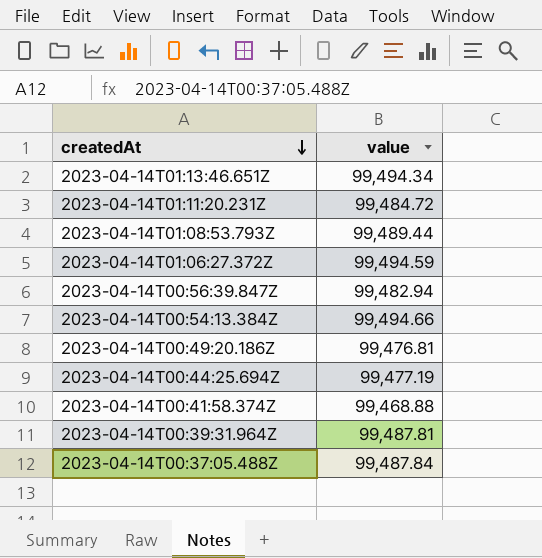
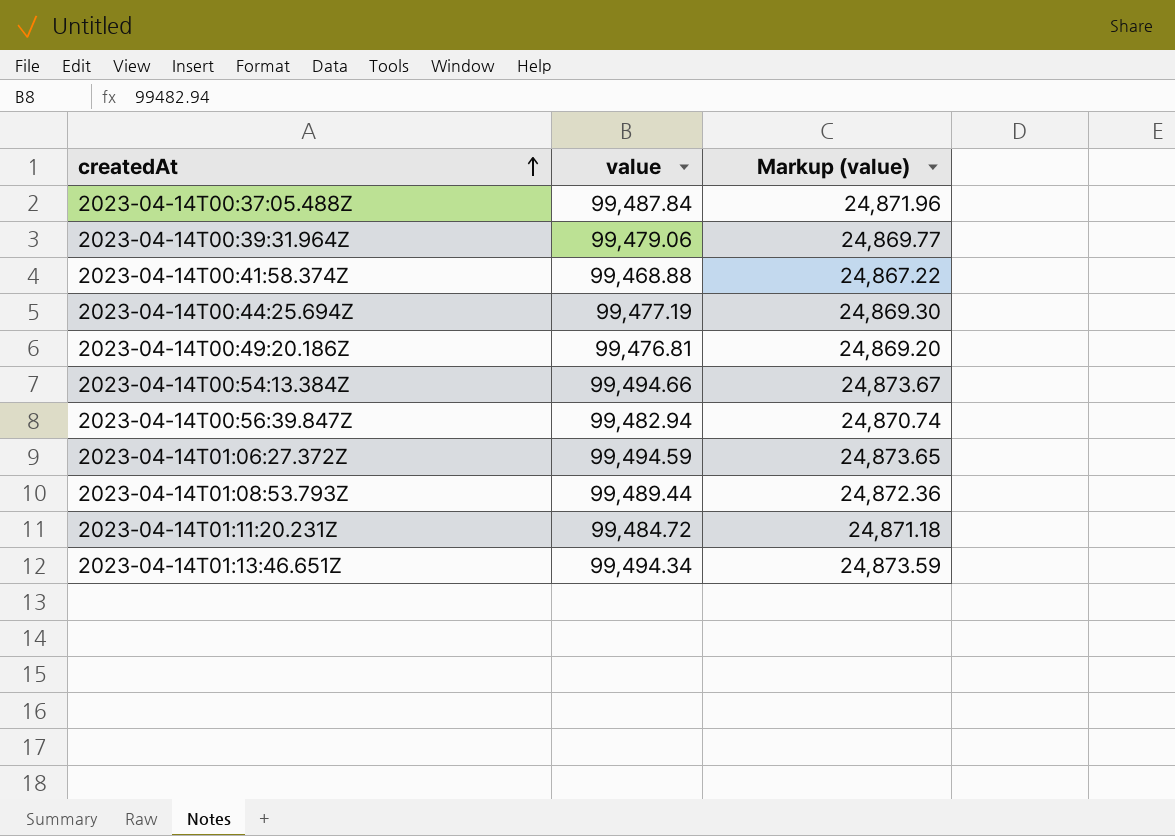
row order: createdAt descending -> createdAt ascending
column Markup (value) | formula: none -> [value] * 0.25
2023-04-14T00:39:31.964Z | value: 99,487.81 -> 99,479.06

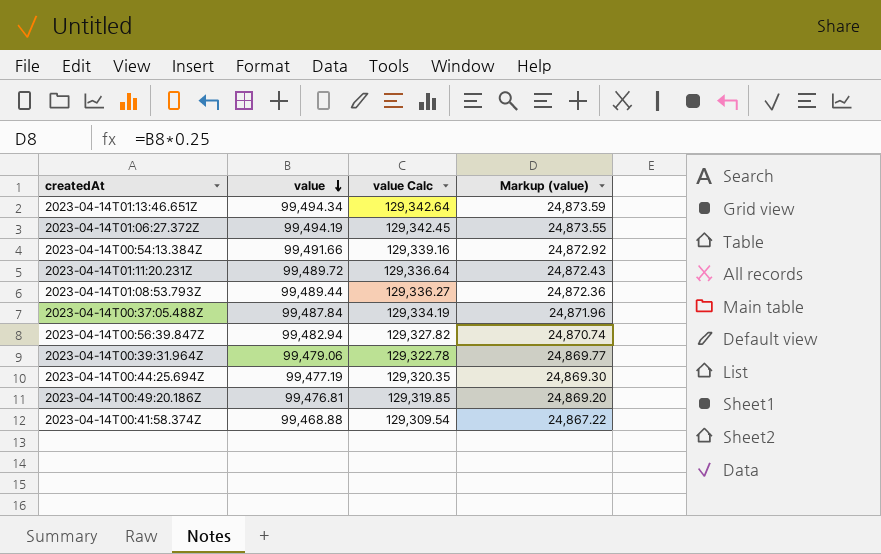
row order: createdAt ascending -> value descending
column value Calc | formula: none -> [value] * 1.3
2023-04-14T01:06:27.372Z | value: 99,494.59 -> 99,494.19
2023-04-14T01:06:27.372Z | Markup (value): 24,873.65 -> 24,873.55
2023-04-14T00:54:13.384Z | value: 99,494.66 -> 99,491.66
2023-04-14T00:54:13.384Z | Markup (value): 24,873.67 -> 24,872.92
2023-04-14T01:11:20.231Z | value: 99,484.72 -> 99,489.72
2023-04-14T01:11:20.231Z | Markup (value): 24,871.18 -> 24,872.43

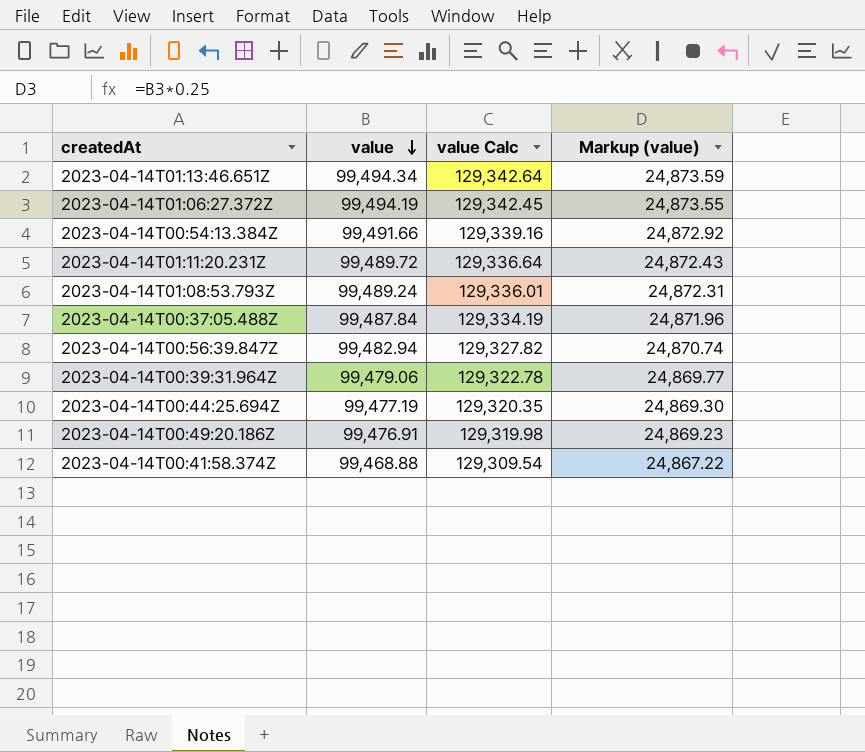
2023-04-14T01:08:53.793Z | value: 99,489.44 -> 99,489.24
2023-04-14T01:08:53.793Z | value Calc: 129,336.27 -> 129,336.01
2023-04-14T01:08:53.793Z | Markup (value): 24,872.36 -> 24,872.31
2023-04-14T00:49:20.186Z | value: 99,476.81 -> 99,476.91
2023-04-14T00:49:20.186Z | value Calc: 129,319.85 -> 129,319.98
2023-04-14T00:49:20.186Z | Markup (value): 24,869.20 -> 24,869.23

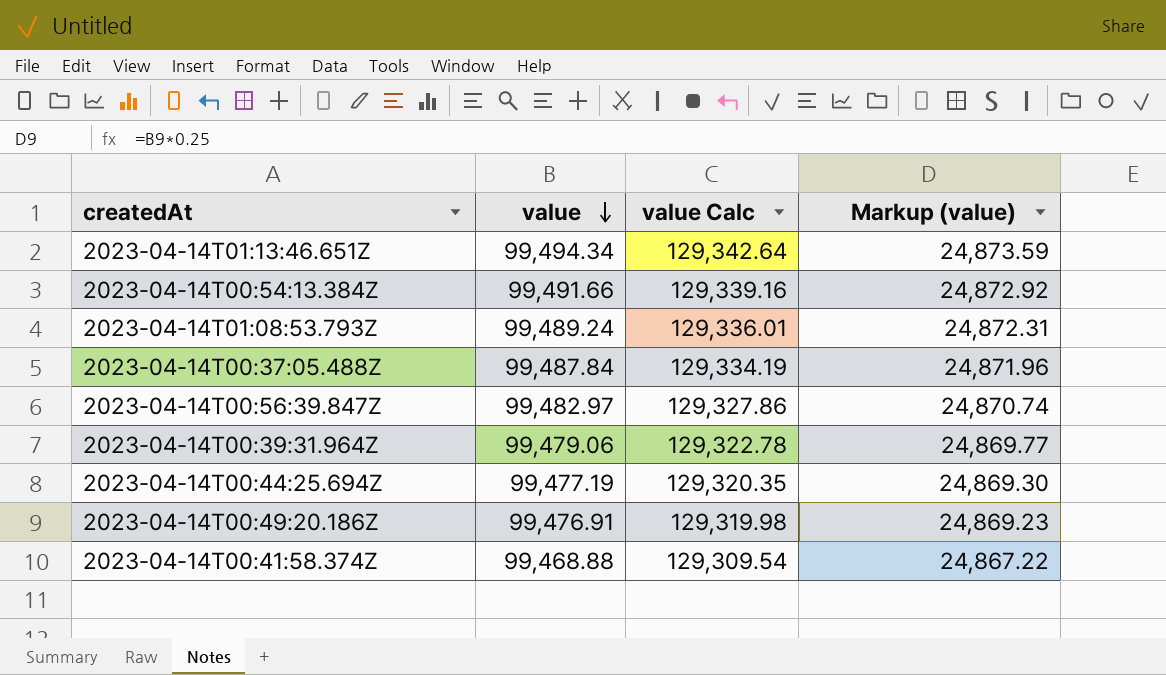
row 2023-04-14T01:06:27.372Z: 99,494.19 | 129,342.45 | 24,873.55 -> none
row 2023-04-14T01:11:20.231Z: 99,489.72 | 129,336.64 | 24,872.43 -> none
2023-04-14T00:56:39.847Z | value: 99,482.94 -> 99,482.97
2023-04-14T00:56:39.847Z | value Calc: 129,327.82 -> 129,327.86

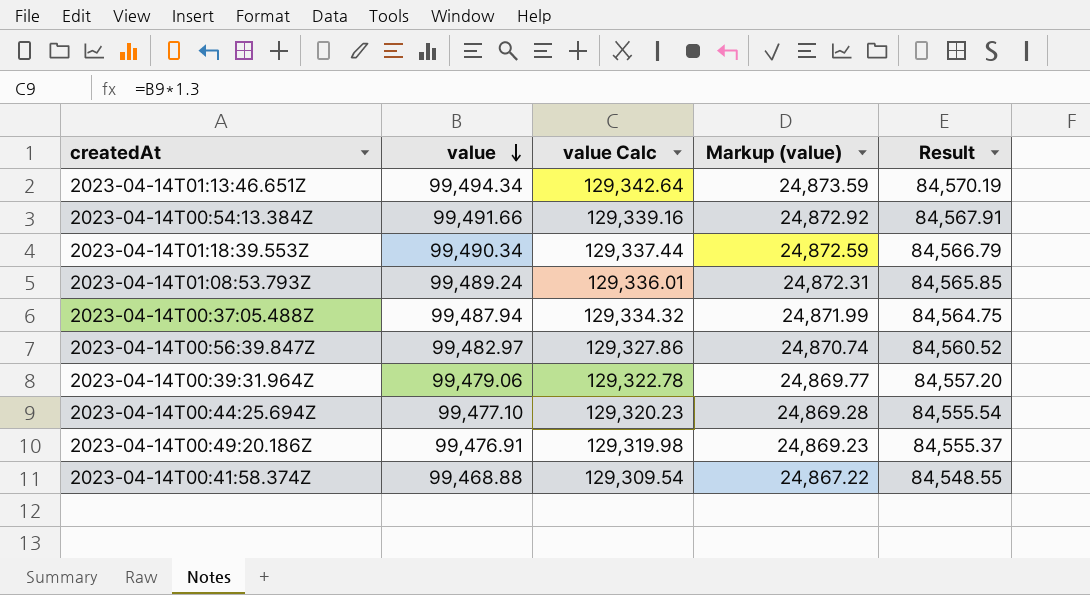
column Result | formula: none -> [value] * 0.85
row 2023-04-14T01:18:39.553Z: none -> 99,490.34 | 129,337.44 | 24,872.59 | 84,566.79
2023-04-14T00:37:05.488Z | value: 99,487.84 -> 99,487.94
2023-04-14T00:37:05.488Z | value Calc: 129,334.19 -> 129,334.32
2023-04-14T00:37:05.488Z | Markup (value): 24,871.96 -> 24,871.99
2023-04-14T00:44:25.694Z | value: 99,477.19 -> 99,477.10
2023-04-14T00:44:25.694Z | value Calc: 129,320.35 -> 129,320.23
2023-04-14T00:44:25.694Z | Markup (value): 24,869.30 -> 24,869.28

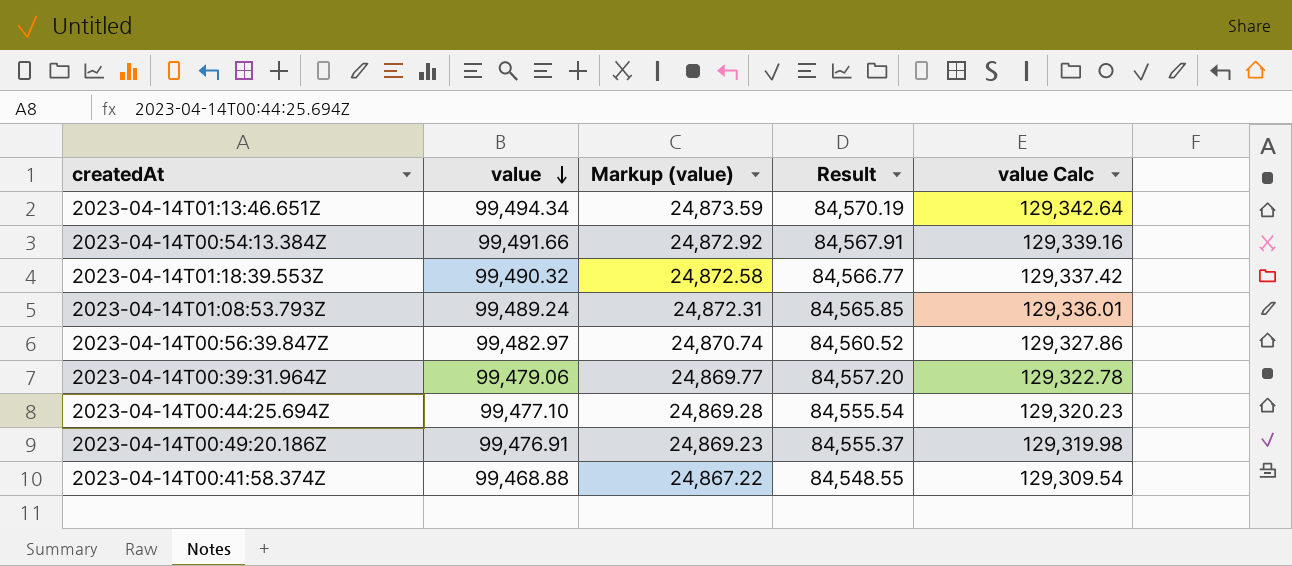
column value Calc | position: 3 -> 5
row 2023-04-14T00:37:05.488Z: 99,487.94 | 129,334.32 | 24,871.99 | 84,564.75 -> none
2023-04-14T01:18:39.553Z | value: 99,490.34 -> 99,490.32
2023-04-14T01:18:39.553Z | Markup (value): 24,872.59 -> 24,872.58
2023-04-14T01:18:39.553Z | Result: 84,566.79 -> 84,566.77
2023-04-14T01:18:39.553Z | value Calc: 129,337.44 -> 129,337.42

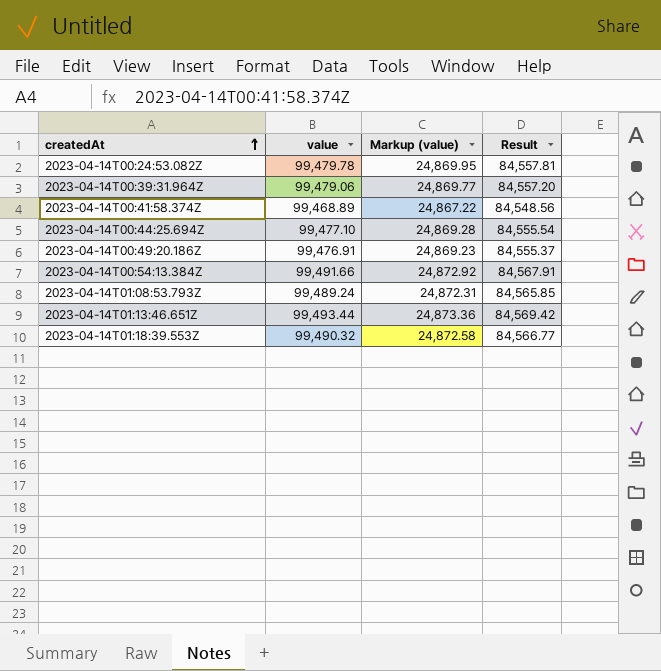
row order: value descending -> createdAt ascending
column value Calc | formula: [value] * 1.3 -> none
row 2023-04-14T00:56:39.847Z: 99,482.97 | 24,870.74 | 84,560.52 | 129,327.86 -> none
row 2023-04-14T00:24:53.082Z: none -> 99,479.78 | 24,869.95 | 84,557.81
2023-04-14T00:41:58.374Z | value: 99,468.88 -> 99,468.89
2023-04-14T00:41:58.374Z | Result: 84,548.55 -> 84,548.56
2023-04-14T01:13:46.651Z | value: 99,494.34 -> 99,493.44
2023-04-14T01:13:46.651Z | Markup (value): 24,873.59 -> 24,873.36
2023-04-14T01:13:46.651Z | Result: 84,570.19 -> 84,569.42

